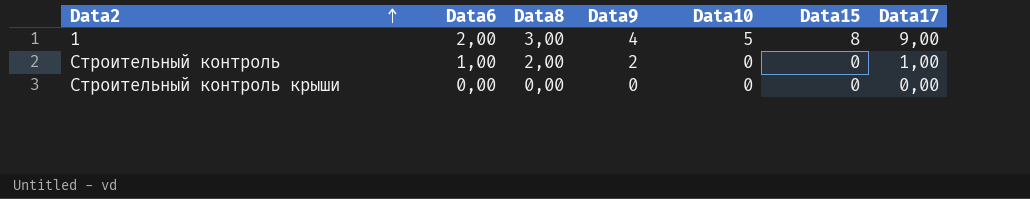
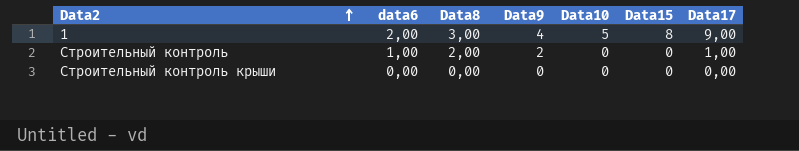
column name: Data6 -> data6

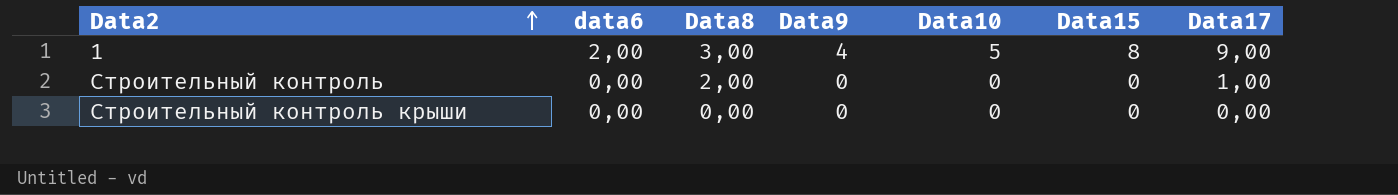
Строительный контроль | data6: 1,00 -> 0,00
Строительный контроль | Data9: 2 -> 0

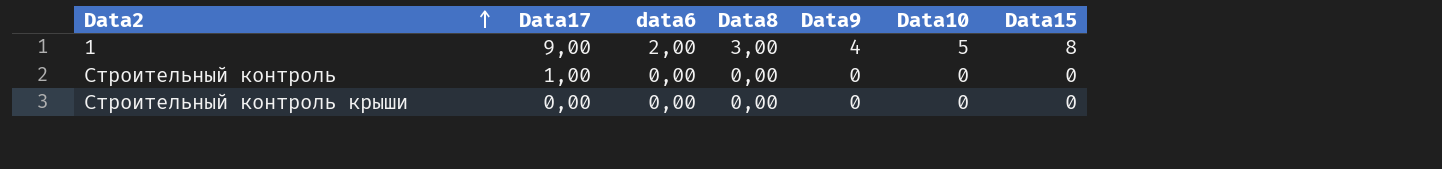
column Data17 | position: 7 -> 2
Строительный контроль | Data8: 2,00 -> 0,00

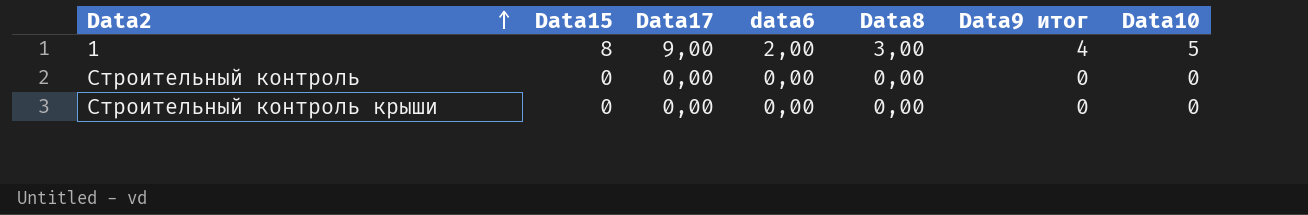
column Data15 | position: 7 -> 2
column name: Data9 -> Data9 итог
Строительный контроль | Data17: 1,00 -> 0,00

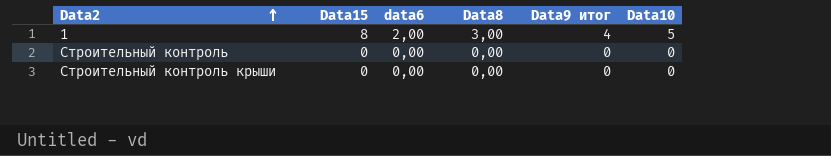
column Data17 | position: 3 -> none

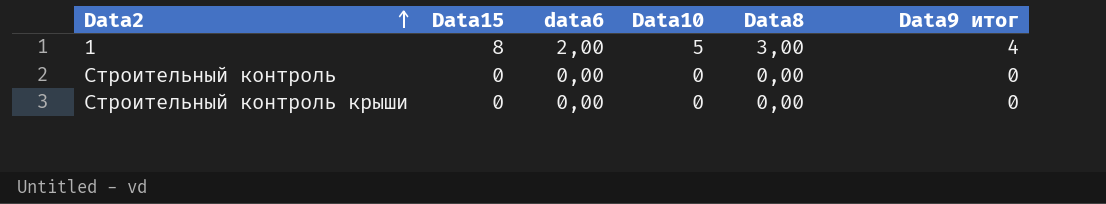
column Data10 | position: 6 -> 4

